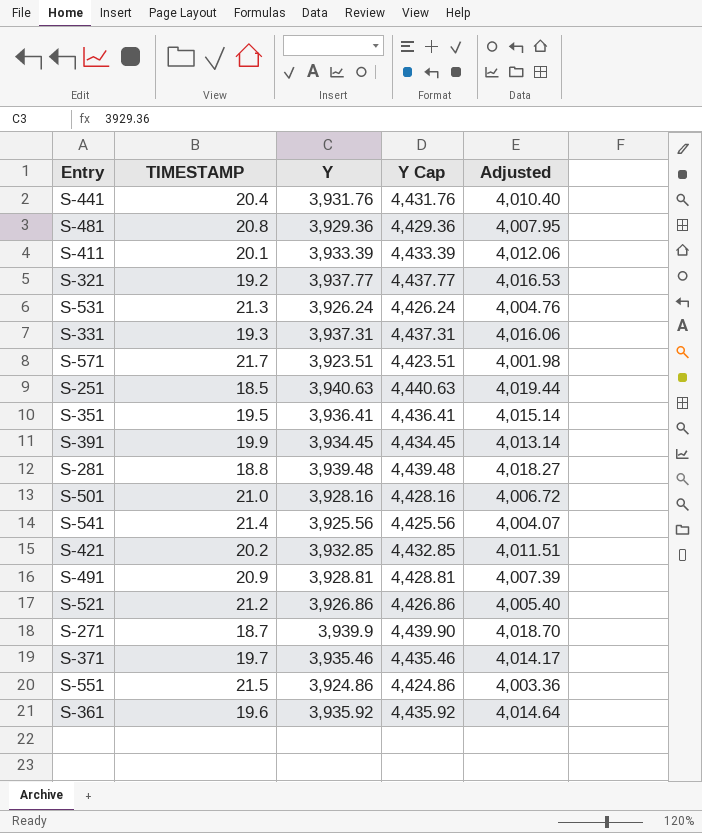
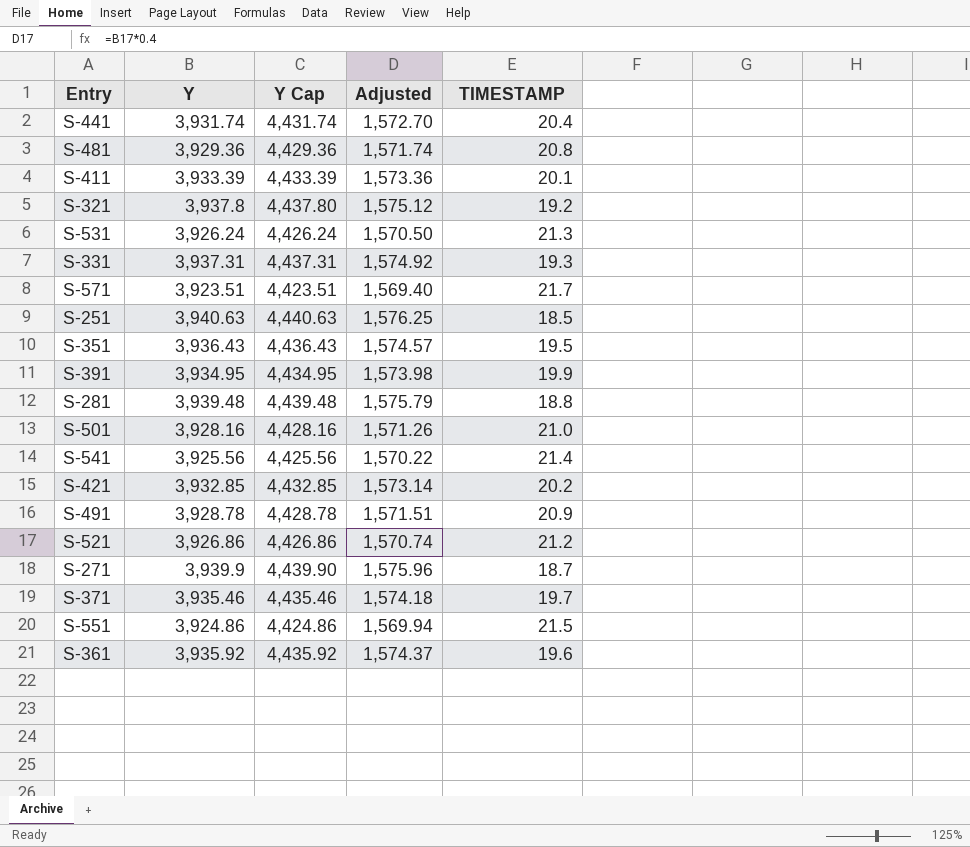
column Adjusted | formula: [Y] * 1.02 -> [Y] * 0.4
column TIMESTAMP | position: 2 -> 5
S-441 | Y: 3,931.76 -> 3,931.74
S-441 | Y Cap: 4,431.76 -> 4,431.74
S-321 | Y: 3,937.77 -> 3,937.8
S-321 | Y Cap: 4,437.77 -> 4,437.80
S-351 | Y: 3,936.41 -> 3,936.43
S-351 | Y Cap: 4,436.41 -> 4,436.43
S-391 | Y: 3,934.45 -> 3,934.95
S-391 | Y Cap: 4,434.45 -> 4,434.95
S-491 | Y: 3,928.81 -> 3,928.78
S-491 | Y Cap: 4,428.81 -> 4,428.78

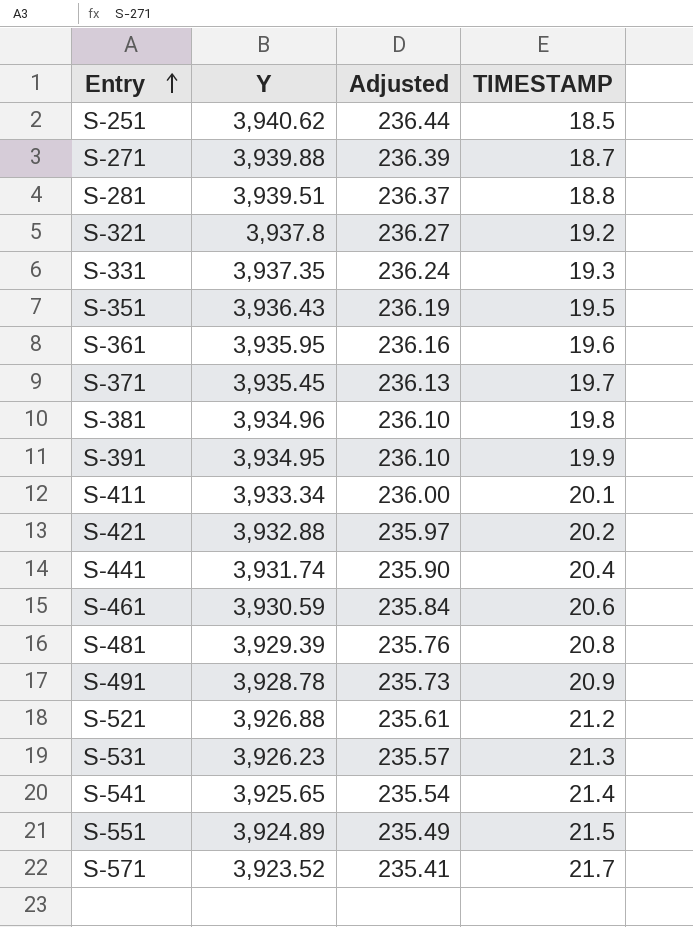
row order: none -> Entry ascending
column Y Cap | formula: [Y] + 500 -> none
column Adjusted | formula: [Y] * 0.4 -> [Y] * 0.06
row S-501: 3,928.16 | 4,428.16 | 1,571.26 | 21.0 -> none
S-251 | Y: 3,940.63 -> 3,940.62
S-271 | Y: 3,939.9 -> 3,939.88
S-281 | Y: 3,939.48 -> 3,939.51
S-331 | Y: 3,937.31 -> 3,937.35
S-361 | Y: 3,935.92 -> 3,935.95
S-371 | Y: 3,935.46 -> 3,935.45
row S-381: none -> 3,934.96 | 236.10 | 19.8
S-411 | Y: 3,933.39 -> 3,933.34
S-421 | Y: 3,932.85 -> 3,932.88
row S-461: none -> 3,930.59 | 235.84 | 20.6
S-481 | Y: 3,929.36 -> 3,929.39
S-521 | Y: 3,926.86 -> 3,926.88
S-531 | Y: 3,926.24 -> 3,926.23
S-541 | Y: 3,925.56 -> 3,925.65
S-551 | Y: 3,924.86 -> 3,924.89
S-571 | Y: 3,923.51 -> 3,923.52

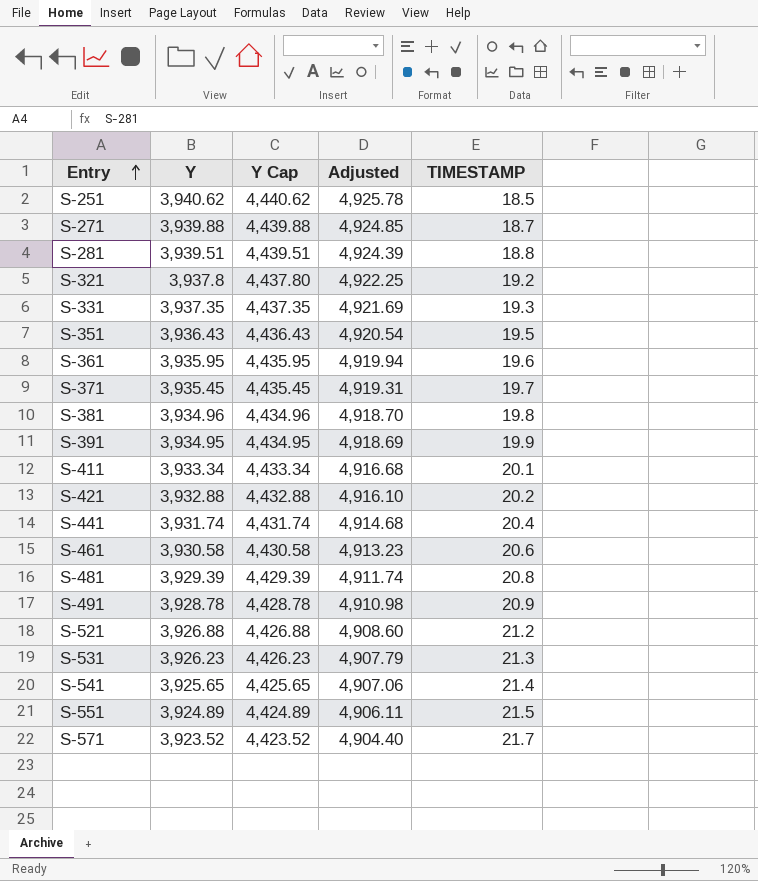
column Y Cap | formula: none -> [Y] + 500
column Adjusted | formula: [Y] * 0.06 -> [Y] * 1.25
S-461 | Y: 3,930.59 -> 3,930.58

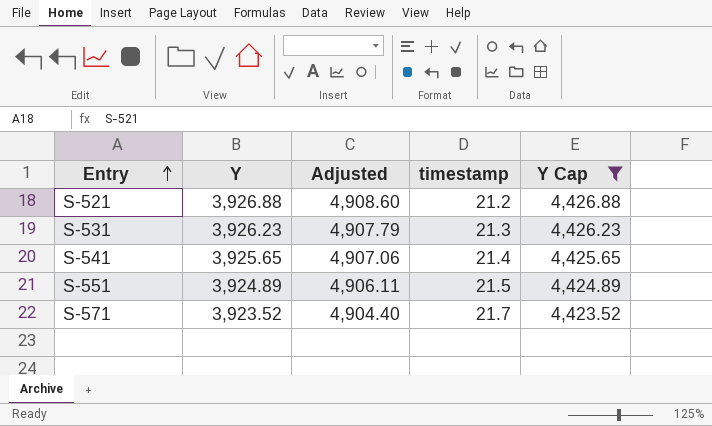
filter: none -> Y Cap <= 4,426.88
column name: TIMESTAMP -> timestamp
column Y Cap | position: 3 -> 5

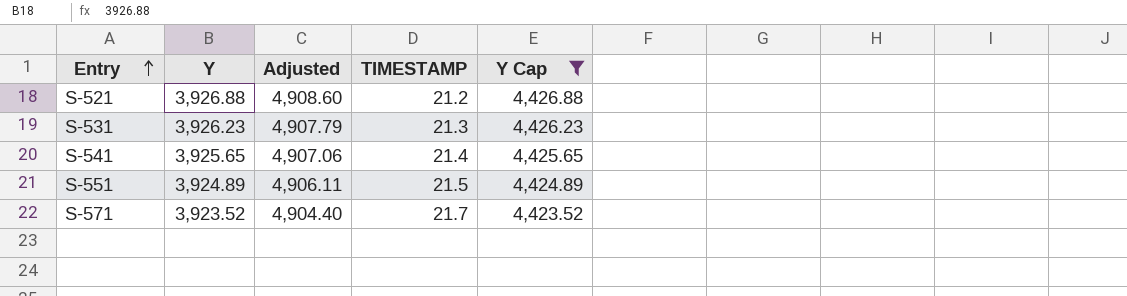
column name: timestamp -> TIMESTAMP

